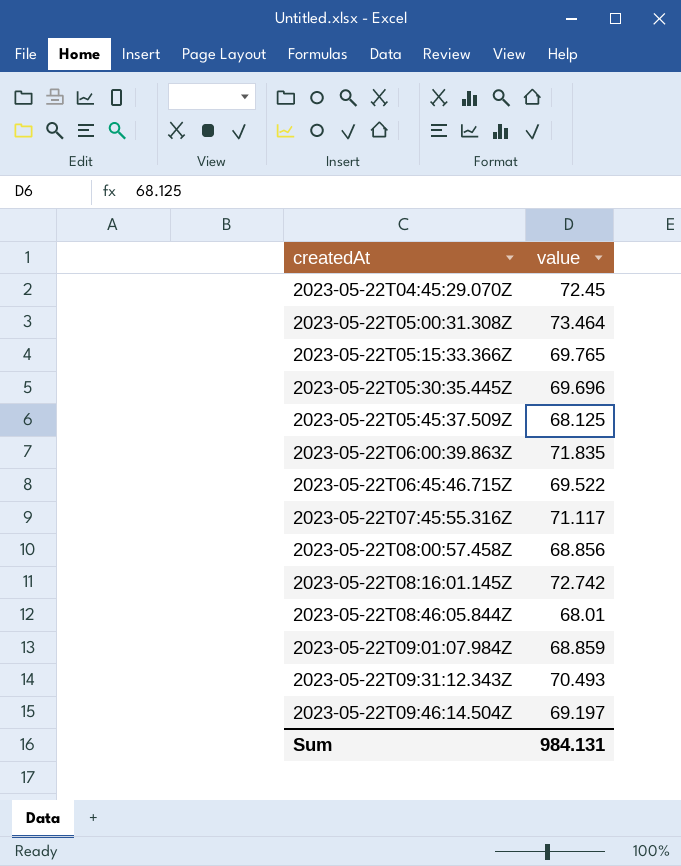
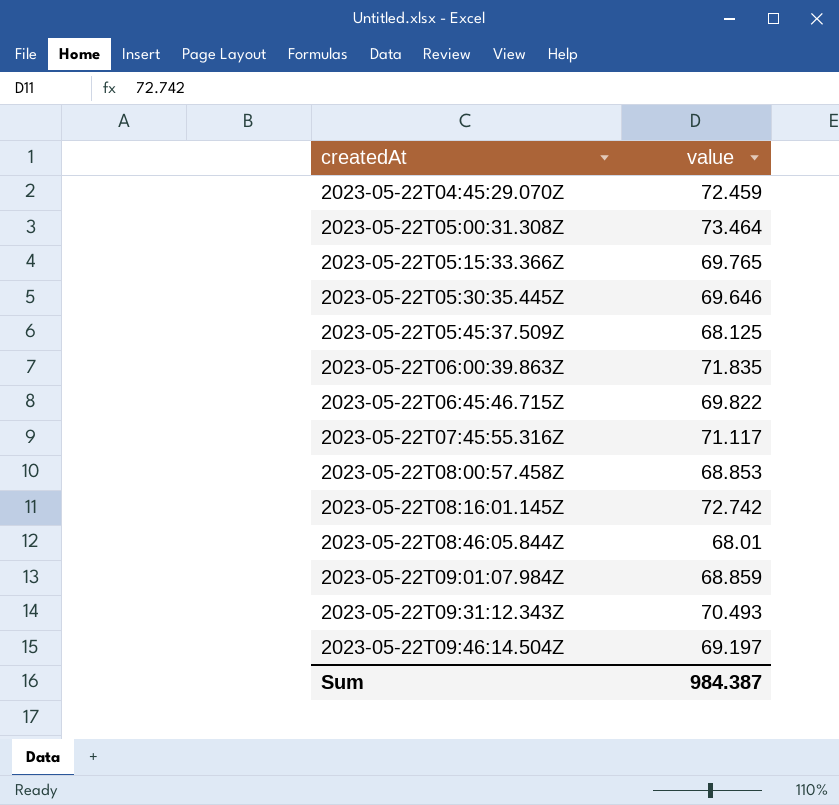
2023-05-22T04:45:29.070Z | value: 72.45 -> 72.459
2023-05-22T05:30:35.445Z | value: 69.696 -> 69.646
2023-05-22T06:45:46.715Z | value: 69.522 -> 69.822
2023-05-22T08:00:57.458Z | value: 68.856 -> 68.853
Sum | value: 984.131 -> 984.387

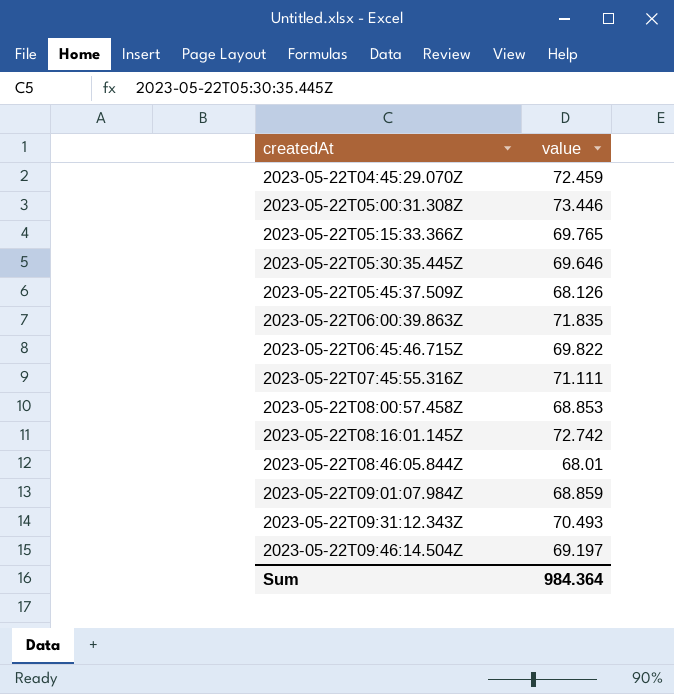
2023-05-22T05:00:31.308Z | value: 73.464 -> 73.446
2023-05-22T05:45:37.509Z | value: 68.125 -> 68.126
2023-05-22T07:45:55.316Z | value: 71.117 -> 71.111
Sum | value: 984.387 -> 984.364

